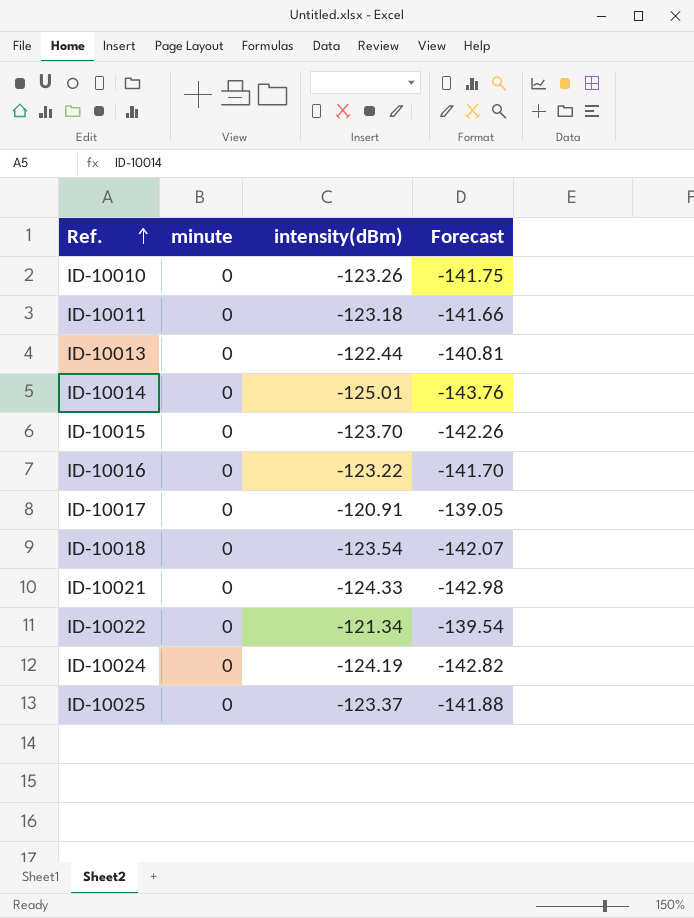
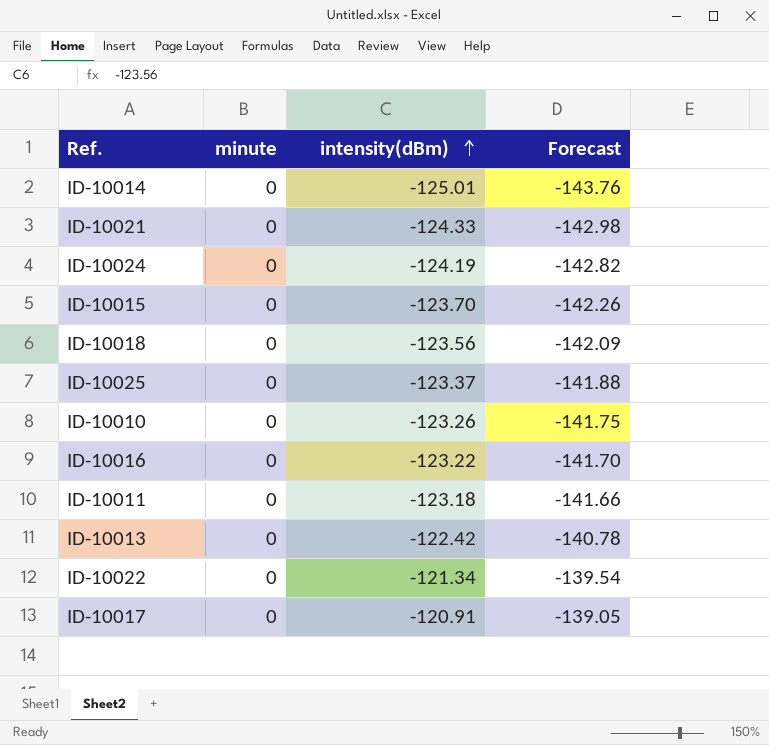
row order: Ref. ascending -> intensity(dBm) ascending
ID-10018 | intensity(dBm): -123.54 -> -123.56
ID-10018 | Forecast: -142.07 -> -142.09
ID-10013 | intensity(dBm): -122.44 -> -122.42
ID-10013 | Forecast: -140.81 -> -140.78

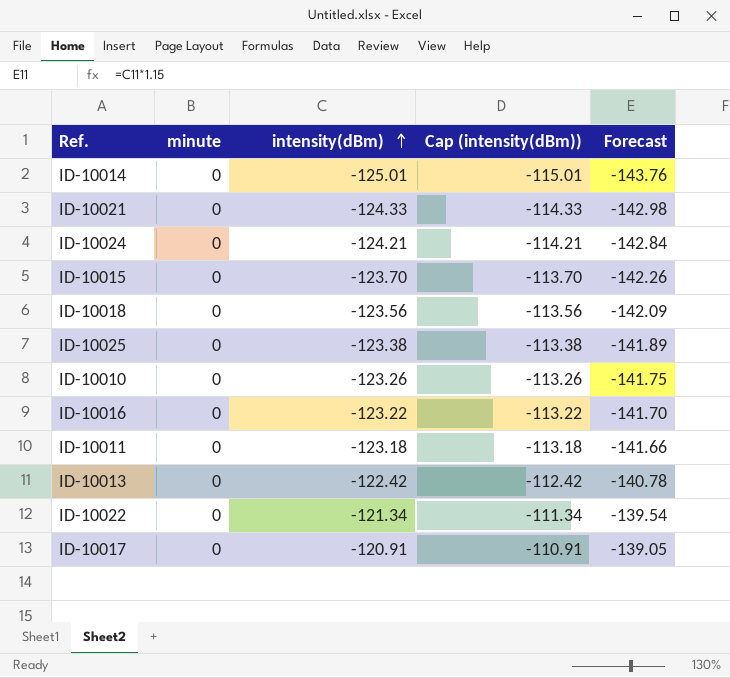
column Cap (intensity(dBm)) | formula: none -> [intensity(dBm)] + 10
ID-10024 | intensity(dBm): -124.19 -> -124.21
ID-10024 | Forecast: -142.82 -> -142.84
ID-10025 | intensity(dBm): -123.37 -> -123.38
ID-10025 | Forecast: -141.88 -> -141.89

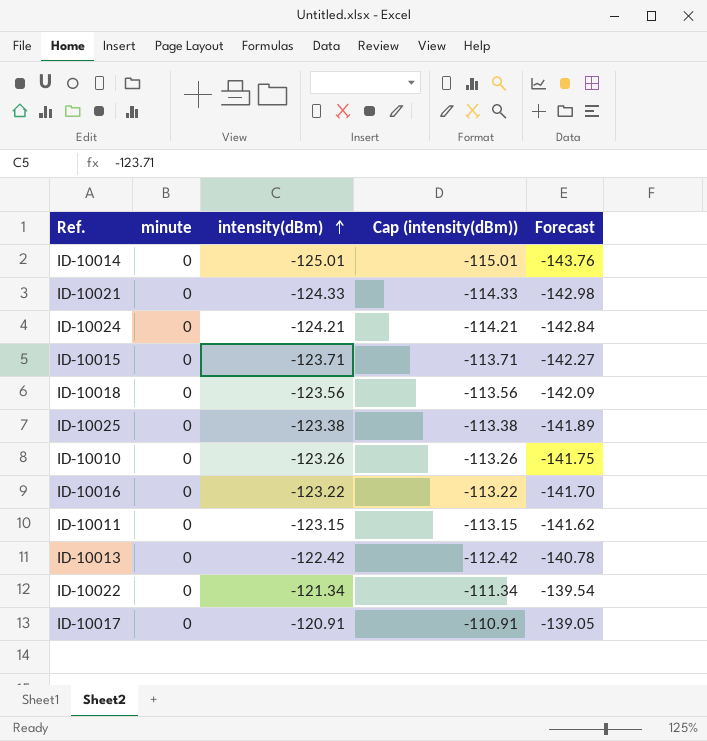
ID-10015 | intensity(dBm): -123.70 -> -123.71
ID-10015 | Cap (intensity(dBm)): -113.70 -> -113.71
ID-10015 | Forecast: -142.26 -> -142.27
ID-10011 | intensity(dBm): -123.18 -> -123.15
ID-10011 | Cap (intensity(dBm)): -113.18 -> -113.15
ID-10011 | Forecast: -141.66 -> -141.62

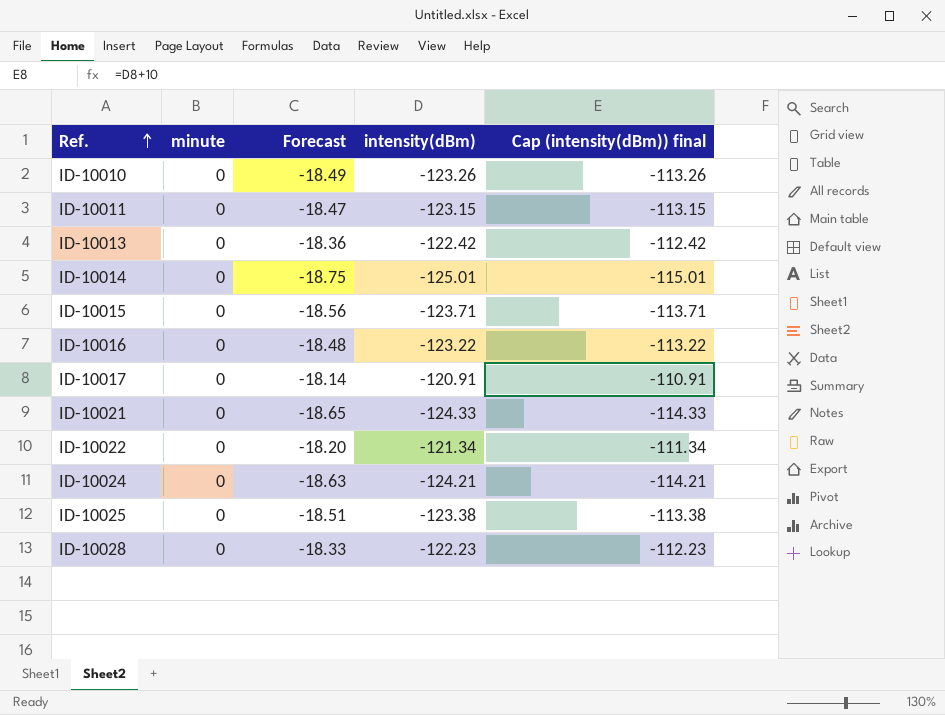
row order: intensity(dBm) ascending -> Ref. ascending
column Forecast | formula: [intensity(dBm)] * 1.15 -> [intensity(dBm)] * 0.15
column Forecast | position: 5 -> 3
column name: Cap (intensity(dBm)) -> Cap (intensity(dBm)) final
row ID-10018: 0 | -123.56 | -113.56 | -142.09 -> none
row ID-10028: none -> 0 | -18.33 | -122.23 | -112.23

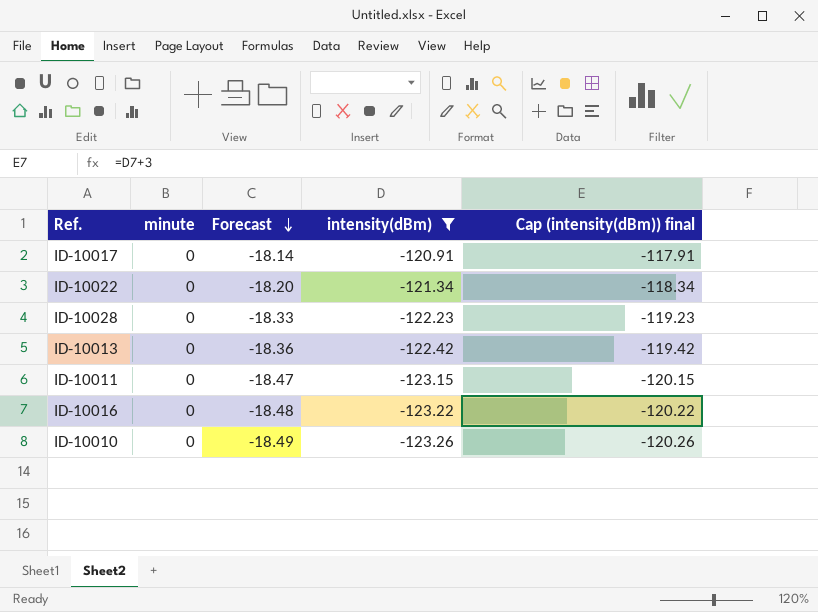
filter: none -> intensity(dBm) >= -123.26
row order: Ref. ascending -> Forecast descending
column Cap (intensity(dBm)) final | formula: [intensity(dBm)] + 10 -> [intensity(dBm)] + 3

